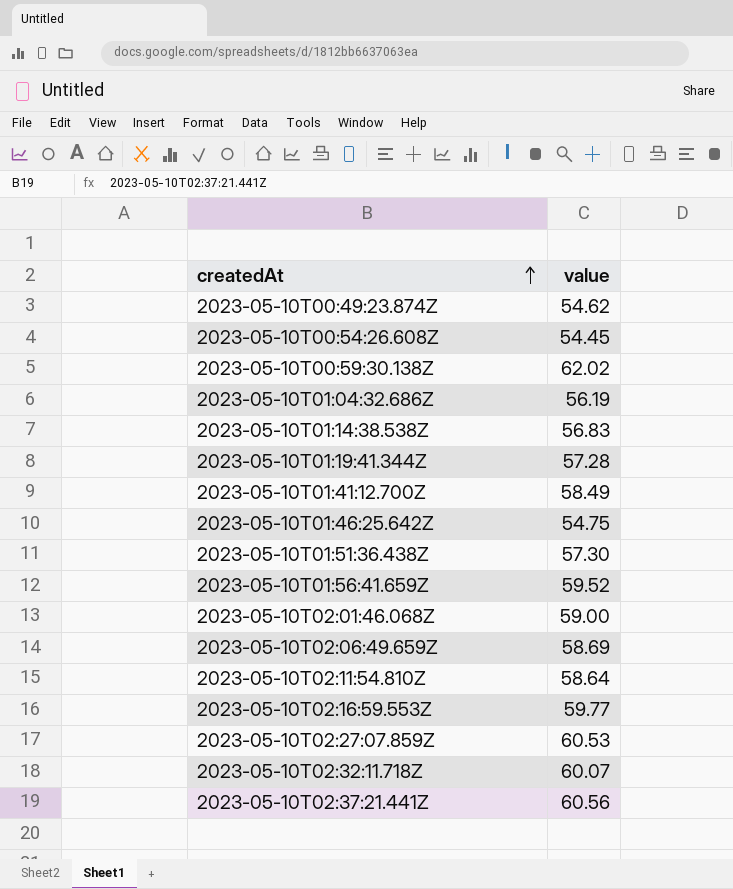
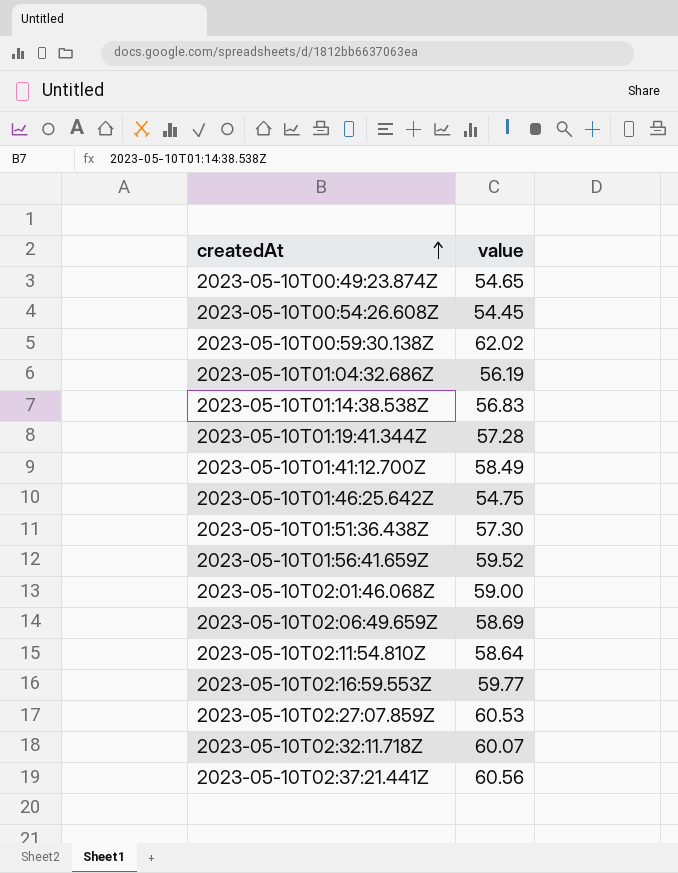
2023-05-10T00:49:23.874Z | value: 54.62 -> 54.65

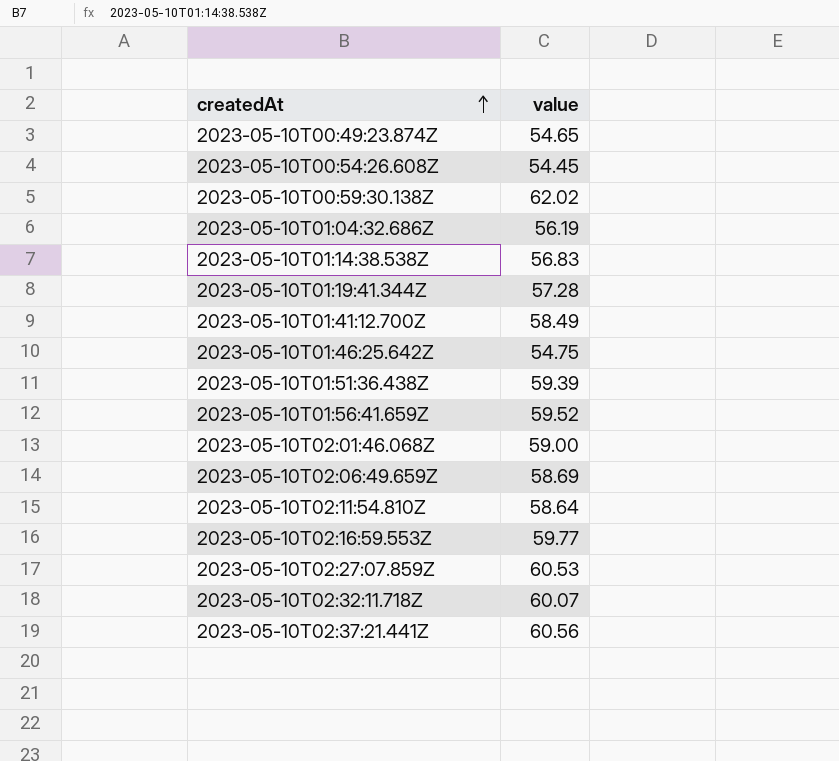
2023-05-10T01:51:36.438Z | value: 57.30 -> 59.39

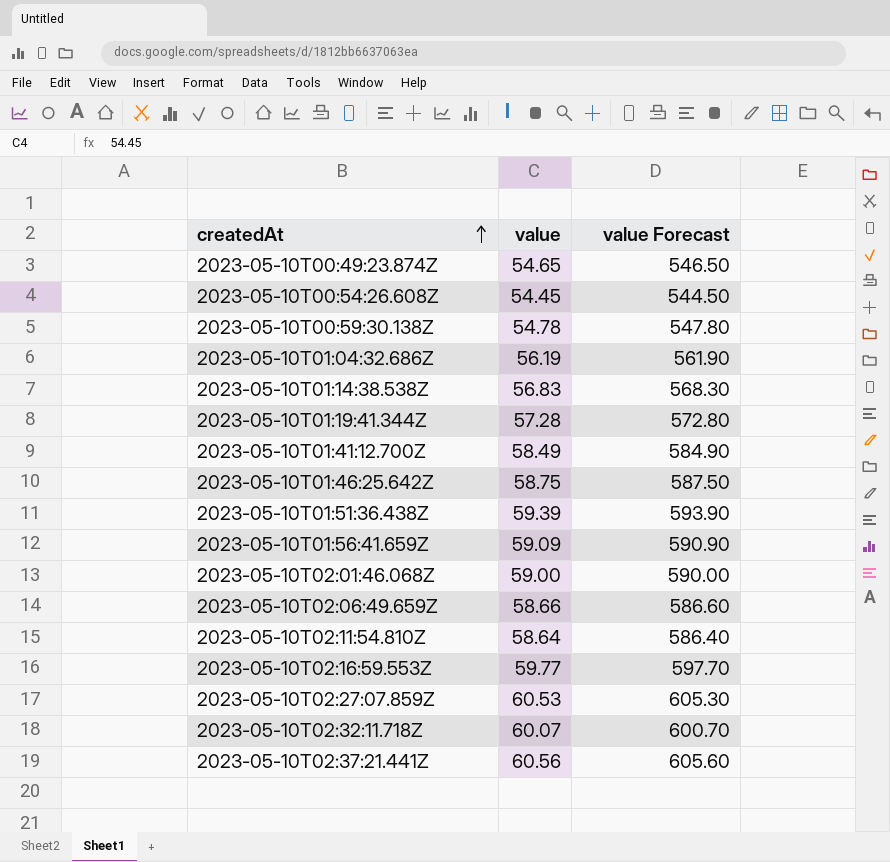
column value Forecast | formula: none -> [value] * 10
2023-05-10T00:59:30.138Z | value: 62.02 -> 54.78
2023-05-10T01:46:25.642Z | value: 54.75 -> 58.75
2023-05-10T01:56:41.659Z | value: 59.52 -> 59.09
2023-05-10T02:06:49.659Z | value: 58.69 -> 58.66

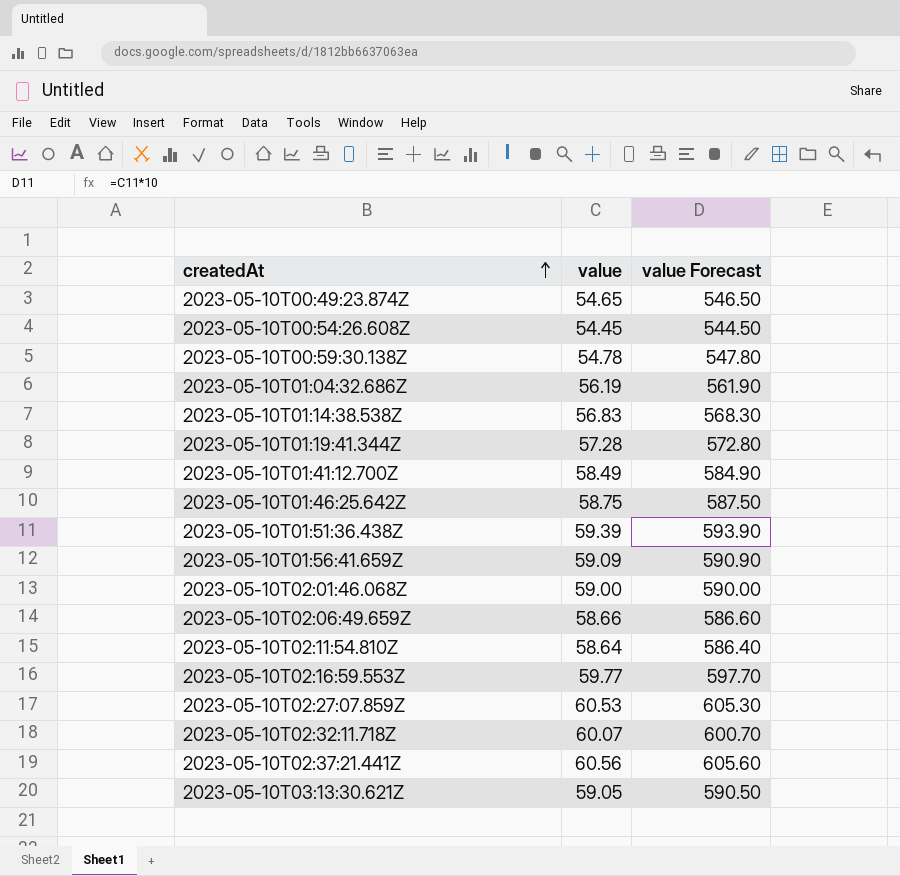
row 2023-05-10T03:13:30.621Z: none -> 59.05 | 590.50

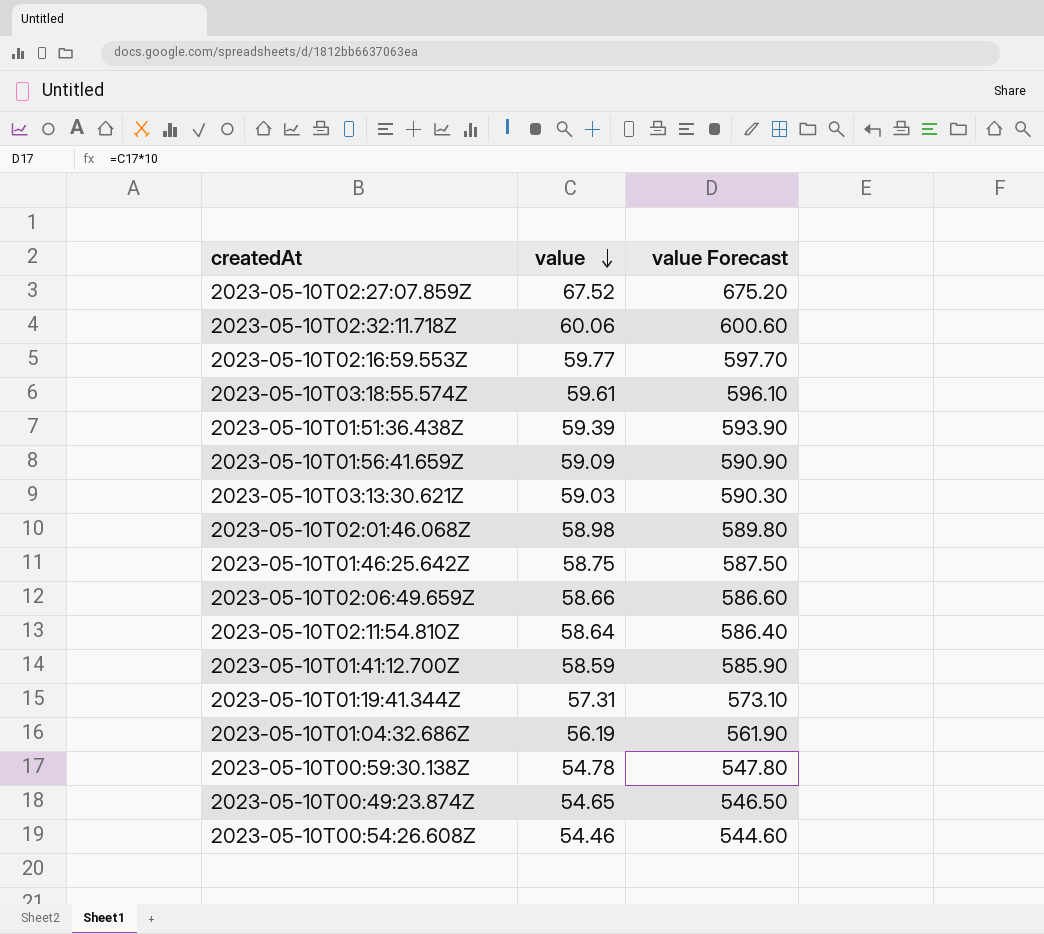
row order: createdAt ascending -> value descending
row 2023-05-10T01:14:38.538Z: 56.83 | 568.30 -> none
row 2023-05-10T02:37:21.441Z: 60.56 | 605.60 -> none
2023-05-10T02:27:07.859Z | value: 60.53 -> 67.52
2023-05-10T02:27:07.859Z | value Forecast: 605.30 -> 675.20
2023-05-10T02:32:11.718Z | value: 60.07 -> 60.06
2023-05-10T02:32:11.718Z | value Forecast: 600.70 -> 600.60
row 2023-05-10T03:18:55.574Z: none -> 59.61 | 596.10
2023-05-10T03:13:30.621Z | value: 59.05 -> 59.03
2023-05-10T03:13:30.621Z | value Forecast: 590.50 -> 590.30
2023-05-10T02:01:46.068Z | value: 59.00 -> 58.98
2023-05-10T02:01:46.068Z | value Forecast: 590.00 -> 589.80
2023-05-10T01:41:12.700Z | value: 58.49 -> 58.59
2023-05-10T01:41:12.700Z | value Forecast: 584.90 -> 585.90
2023-05-10T01:19:41.344Z | value: 57.28 -> 57.31
2023-05-10T01:19:41.344Z | value Forecast: 572.80 -> 573.10
2023-05-10T00:54:26.608Z | value: 54.45 -> 54.46
2023-05-10T00:54:26.608Z | value Forecast: 544.50 -> 544.60

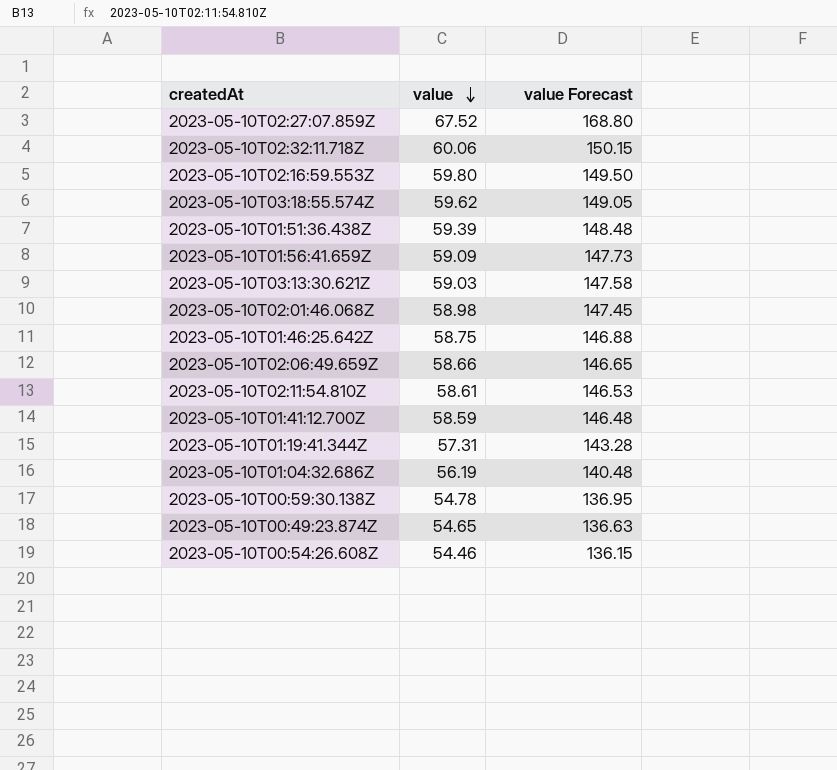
column value Forecast | formula: [value] * 10 -> [value] * 2.5
2023-05-10T02:16:59.553Z | value: 59.77 -> 59.80
2023-05-10T03:18:55.574Z | value: 59.61 -> 59.62
2023-05-10T02:11:54.810Z | value: 58.64 -> 58.61

